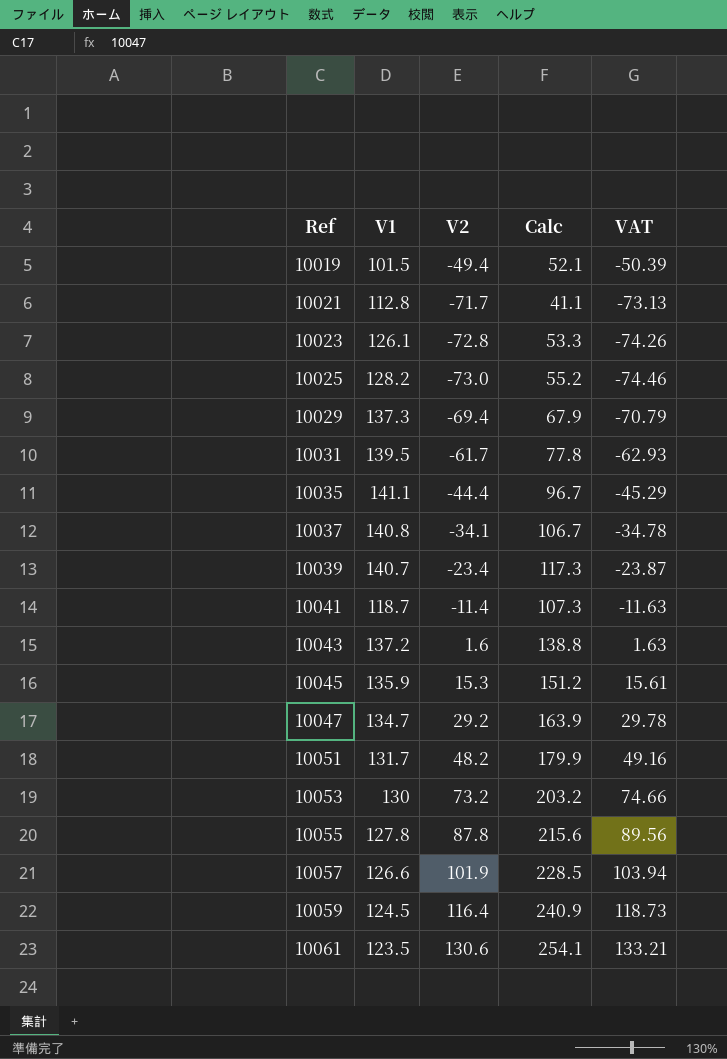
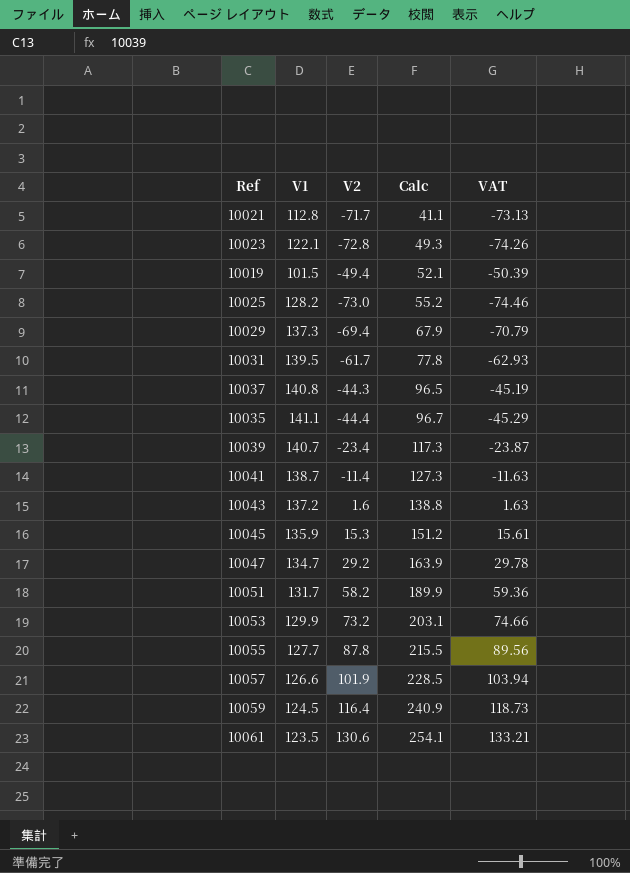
row order: Ref ascending -> Calc ascending
10023 | V1: 126.1 -> 122.1
10023 | Calc: 53.3 -> 49.3
10037 | V2: -34.1 -> -44.3
10037 | Calc: 106.7 -> 96.5
10037 | VAT: -34.78 -> -45.19
10041 | V1: 118.7 -> 138.7
10041 | Calc: 107.3 -> 127.3
10051 | V2: 48.2 -> 58.2
10051 | Calc: 179.9 -> 189.9
10051 | VAT: 49.16 -> 59.36
10053 | V1: 130 -> 129.9
10053 | Calc: 203.2 -> 203.1
10055 | V1: 127.8 -> 127.7
10055 | Calc: 215.6 -> 215.5

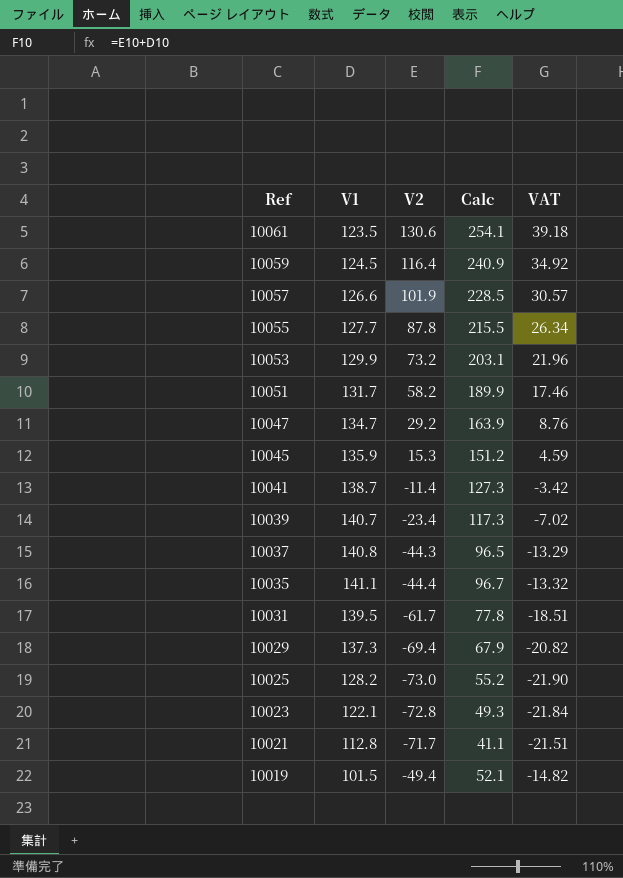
row order: Calc ascending -> Ref descending
column VAT | formula: [V2] * 1.02 -> [V2] * 0.3
row 10043: 137.2 | 1.6 | 138.8 | 1.63 -> none

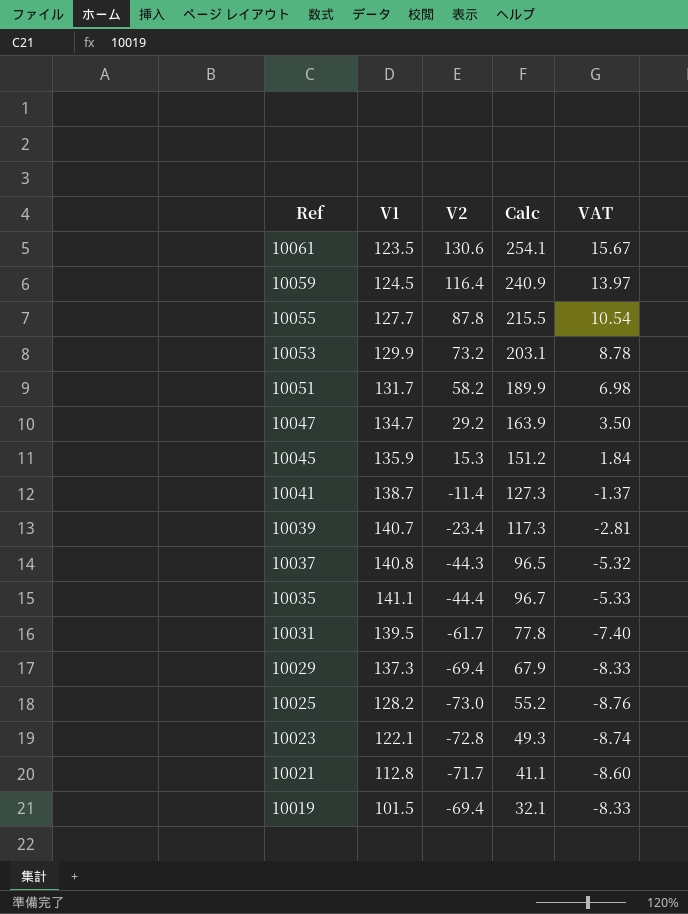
column VAT | formula: [V2] * 0.3 -> [V2] * 0.12
row 10057: 126.6 | 101.9 | 228.5 | 30.57 -> none
10019 | V2: -49.4 -> -69.4
10019 | Calc: 52.1 -> 32.1

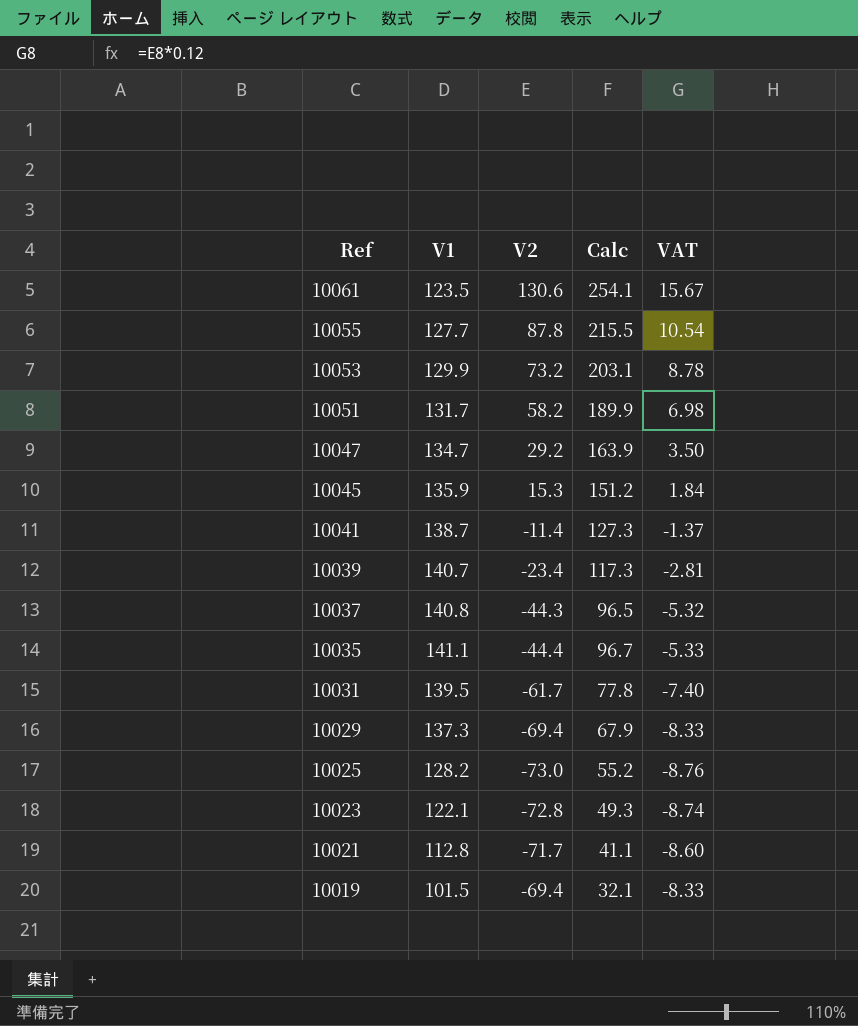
row 10059: 124.5 | 116.4 | 240.9 | 13.97 -> none

